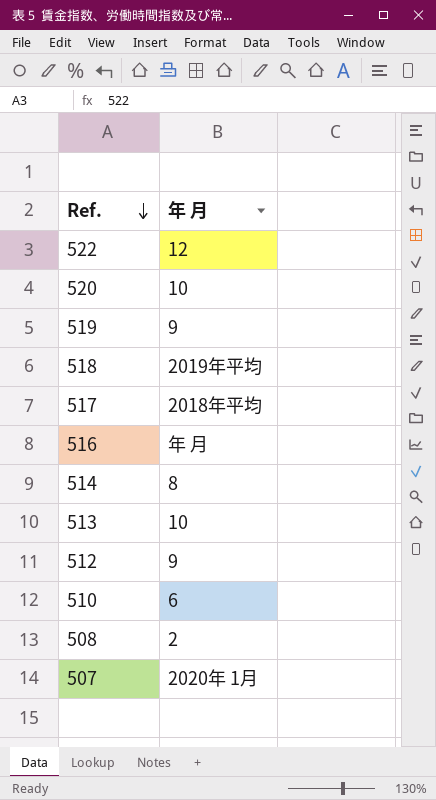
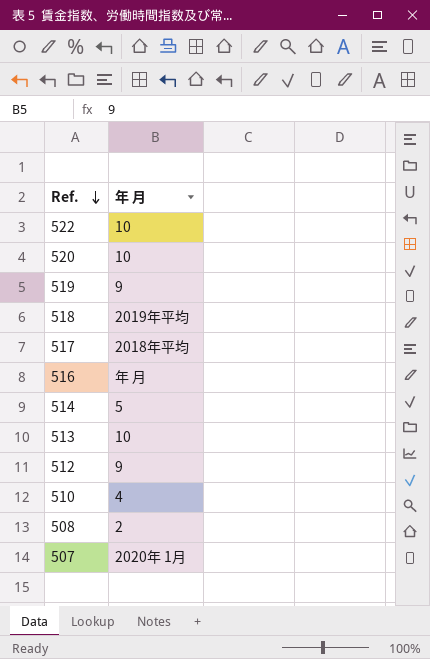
522 | 年 月: 12 -> 10
514 | 年 月: 8 -> 5
510 | 年 月: 6 -> 4

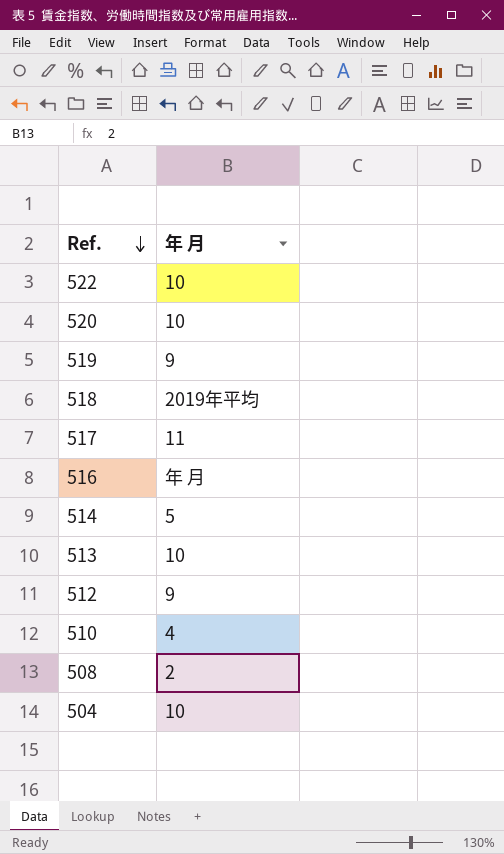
row 507: 2020年 1月 -> none
517 | 年 月: 2018年平均 -> 11
row 504: none -> 10

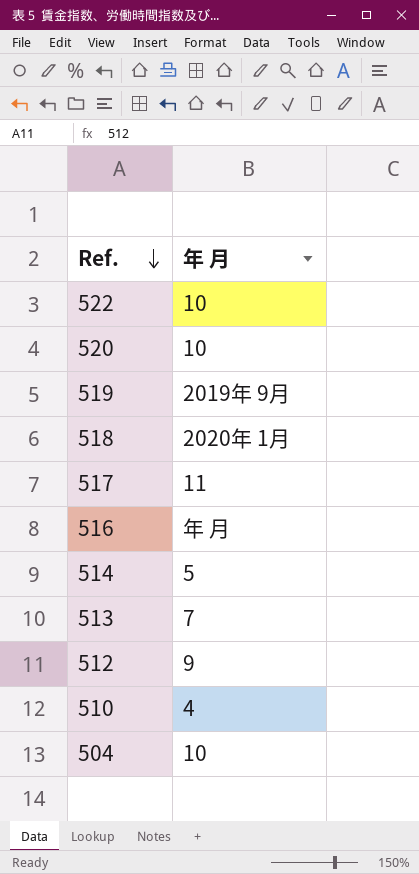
row 508: 2 -> none
519 | 年 月: 9 -> 2019年 9月
518 | 年 月: 2019年平均 -> 2020年 1月
513 | 年 月: 10 -> 7

